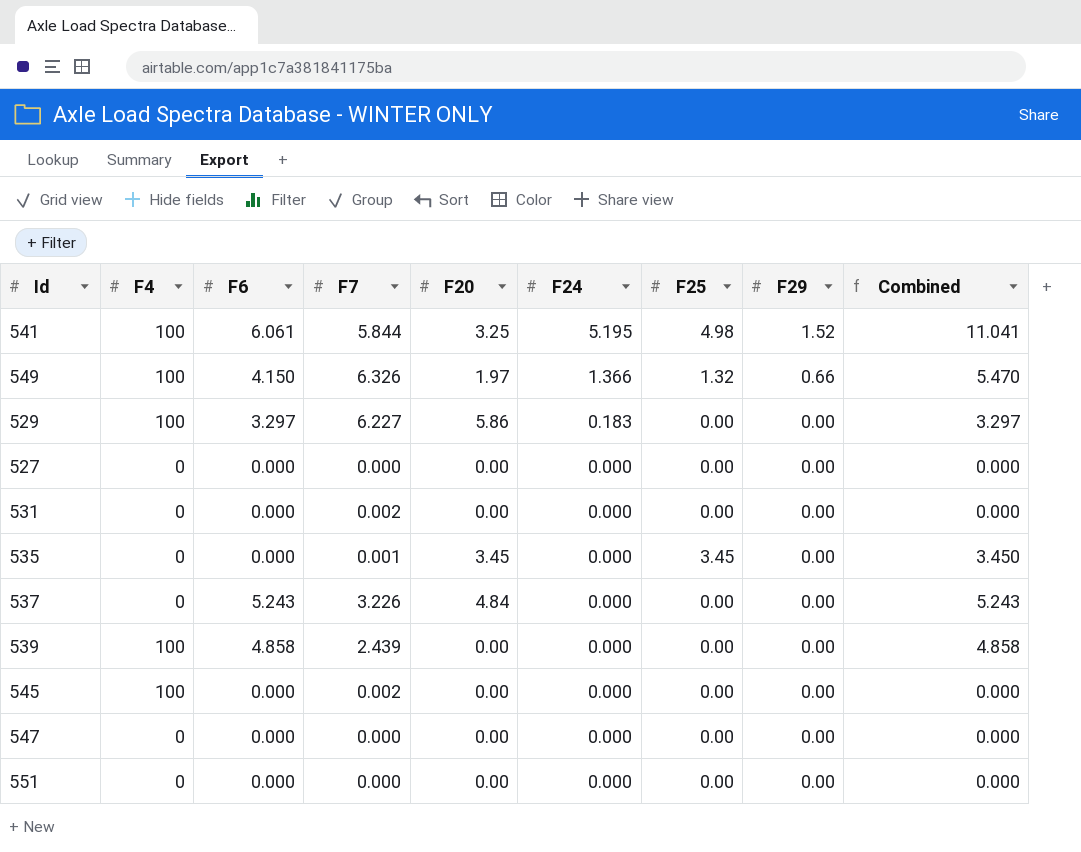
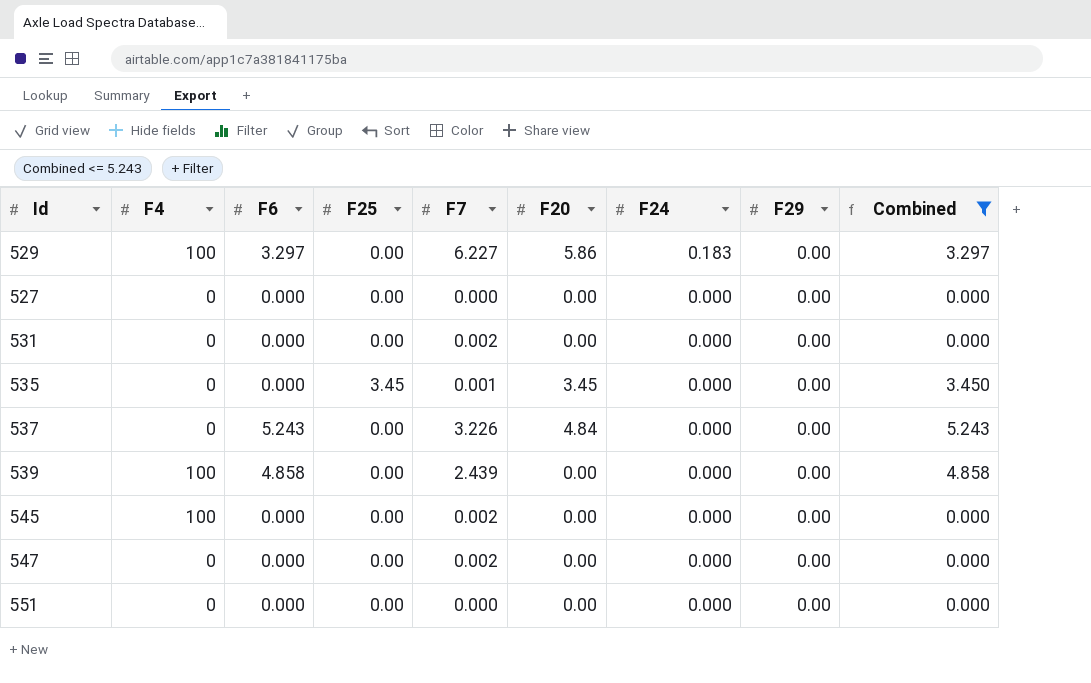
filter: none -> Combined <= 5.243
column F25 | position: 7 -> 4
547 | F7: 0.000 -> 0.002

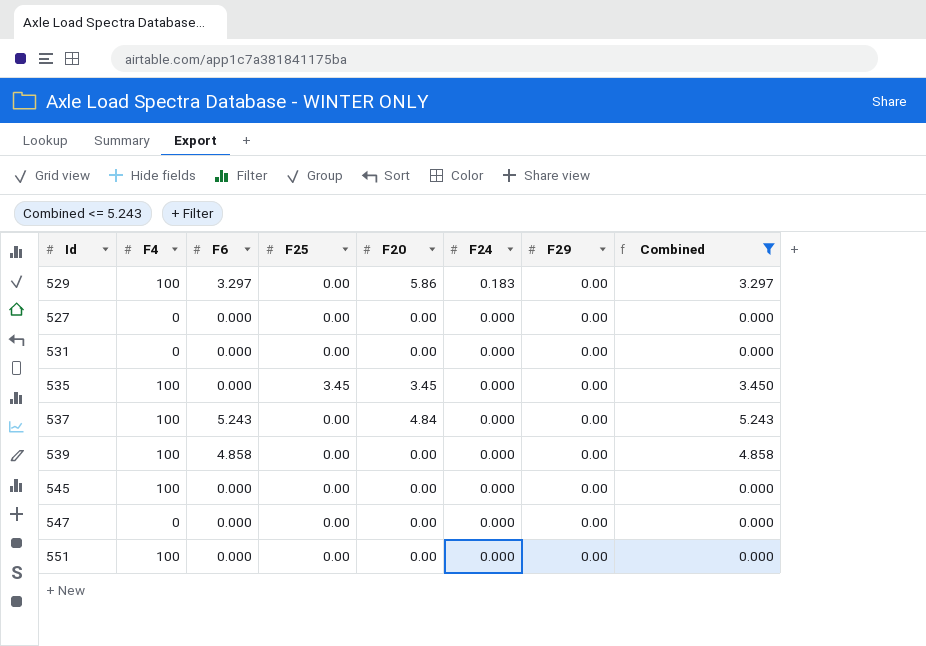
column F7 | position: 5 -> none
535 | F4: 0 -> 100
537 | F4: 0 -> 100
551 | F4: 0 -> 100

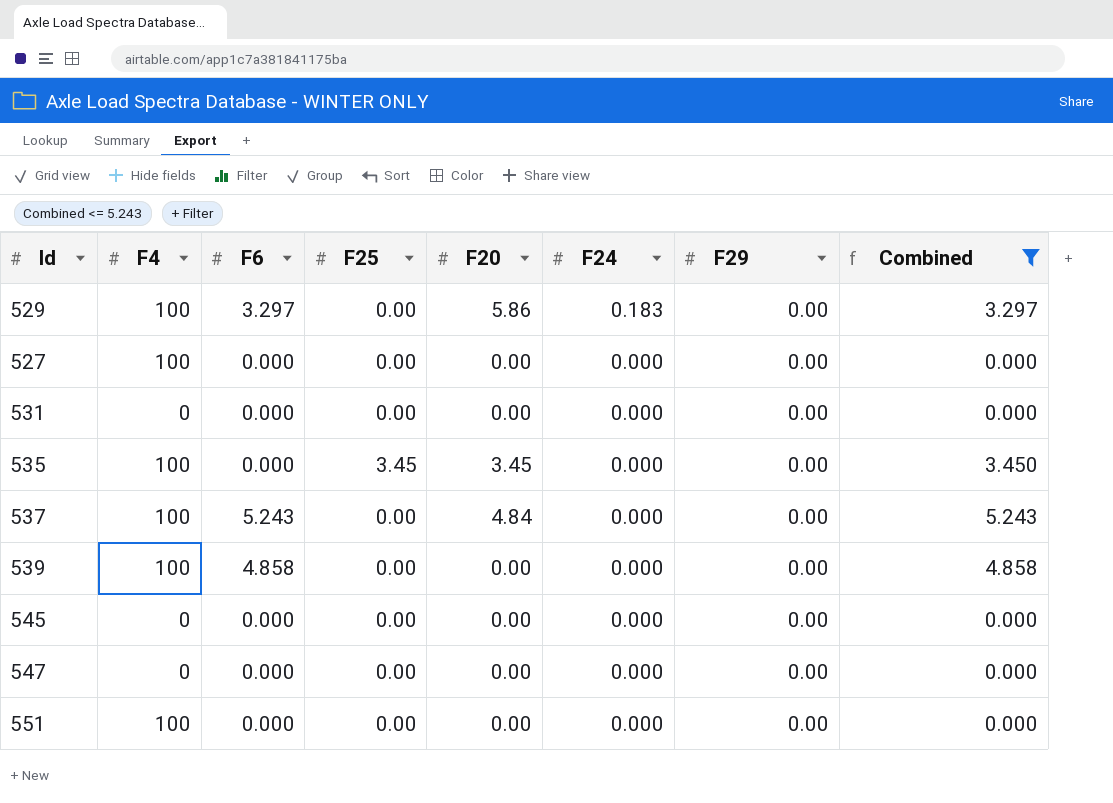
527 | F4: 0 -> 100
545 | F4: 100 -> 0

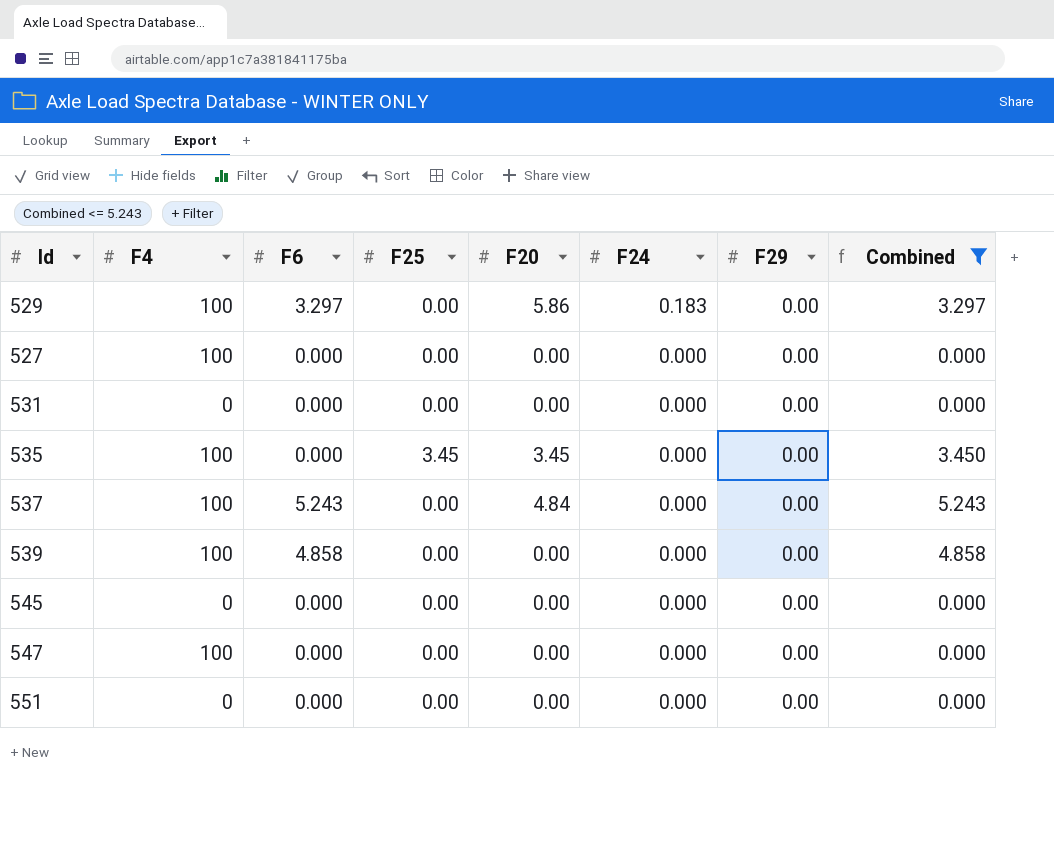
547 | F4: 0 -> 100
551 | F4: 100 -> 0

